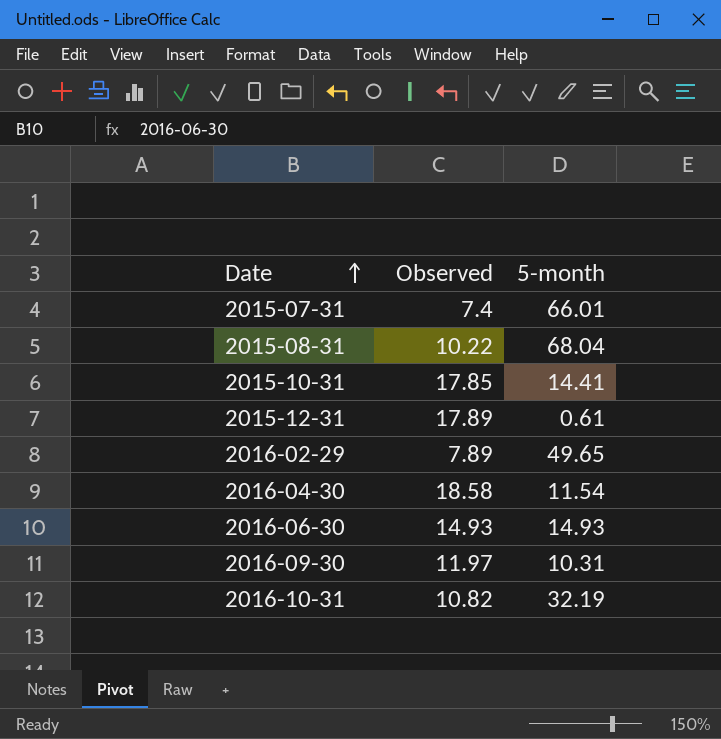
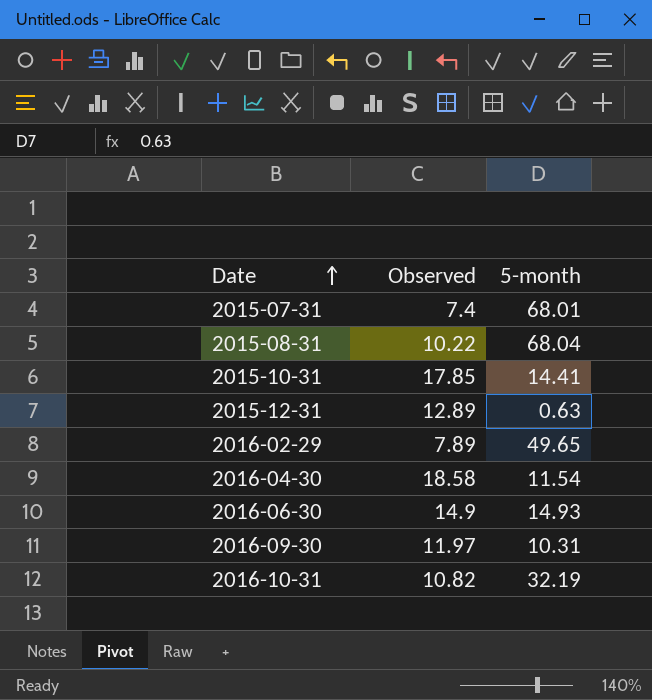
2015-07-31 | 5-month: 66.01 -> 68.01
2015-12-31 | Observed: 17.89 -> 12.89
2015-12-31 | 5-month: 0.61 -> 0.63
2016-06-30 | Observed: 14.93 -> 14.9

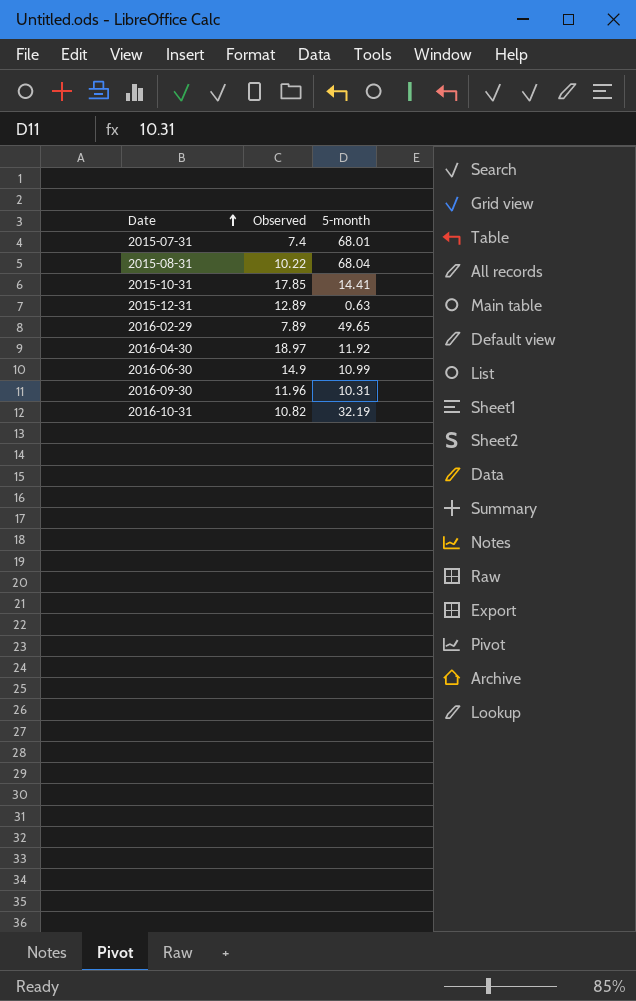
2016-04-30 | Observed: 18.58 -> 18.97
2016-04-30 | 5-month: 11.54 -> 11.92
2016-06-30 | 5-month: 14.93 -> 10.99
2016-09-30 | Observed: 11.97 -> 11.96

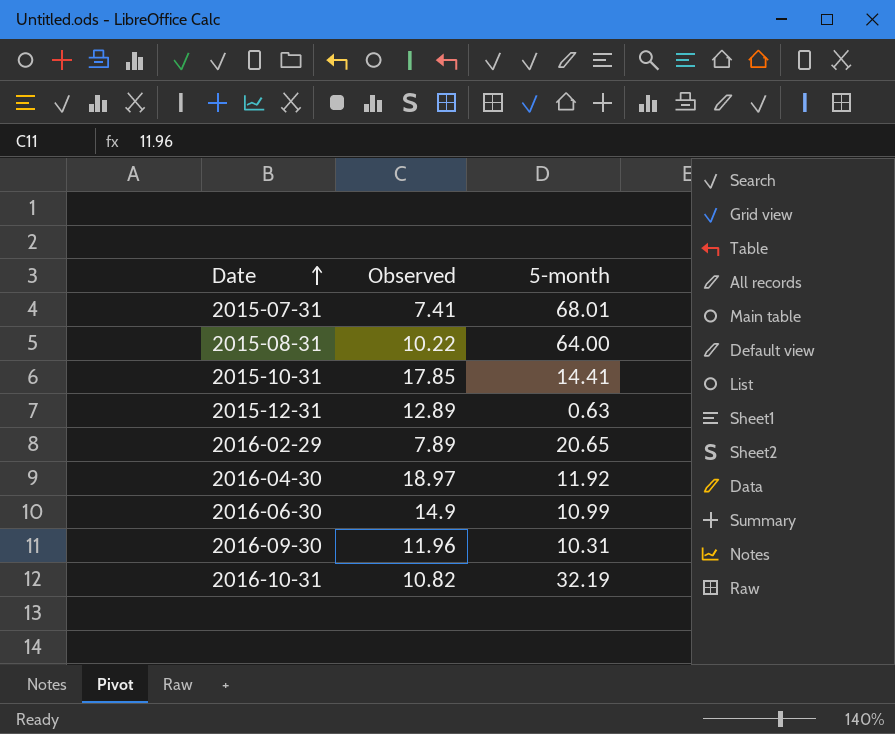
2015-07-31 | Observed: 7.4 -> 7.41
2015-08-31 | 5-month: 68.04 -> 64.00
2016-02-29 | 5-month: 49.65 -> 20.65

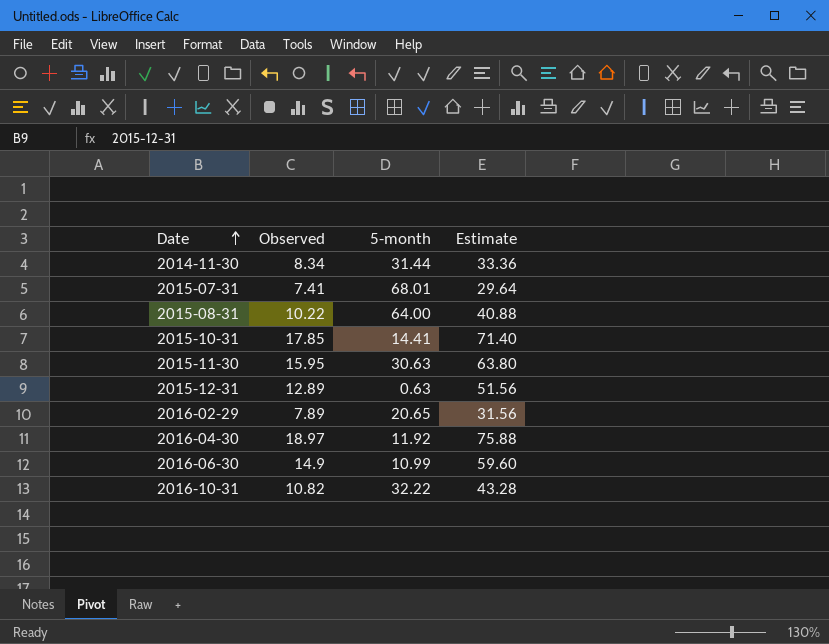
column Estimate | formula: none -> [Observed] * 4
row 2016-09-30: 11.96 | 10.31 -> none
row 2014-11-30: none -> 8.34 | 31.44 | 33.36
row 2015-11-30: none -> 15.95 | 30.63 | 63.80
2016-10-31 | 5-month: 32.19 -> 32.22

